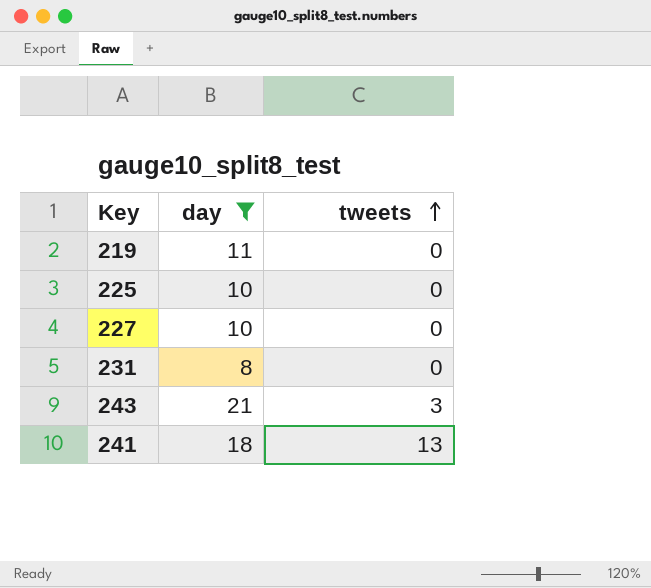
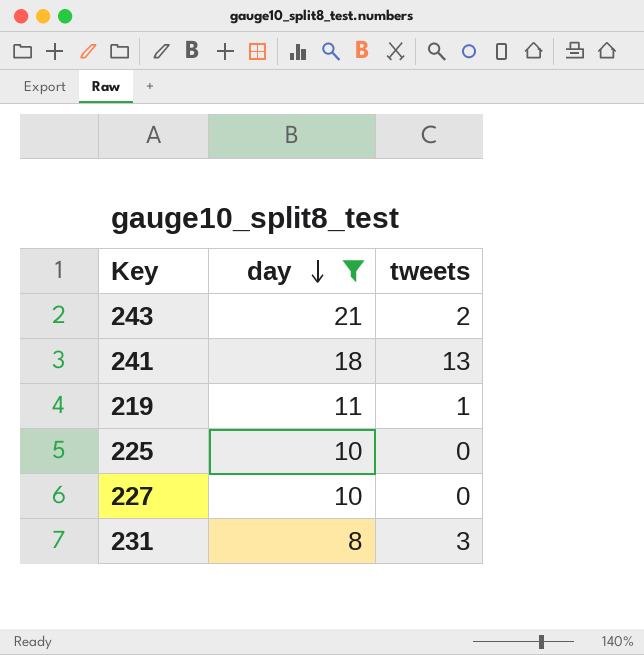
row order: tweets ascending -> day descending
243 | tweets: 3 -> 2
219 | tweets: 0 -> 1
231 | tweets: 0 -> 3

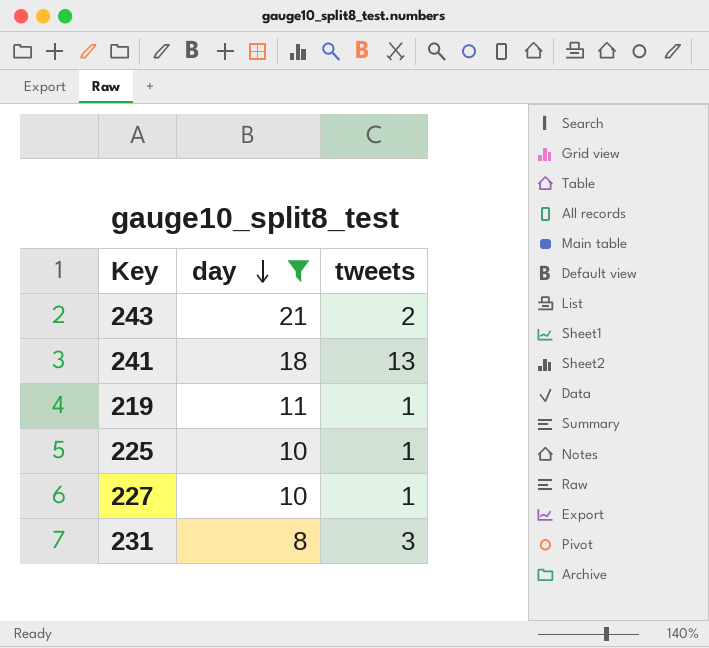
225 | tweets: 0 -> 1
227 | tweets: 0 -> 1

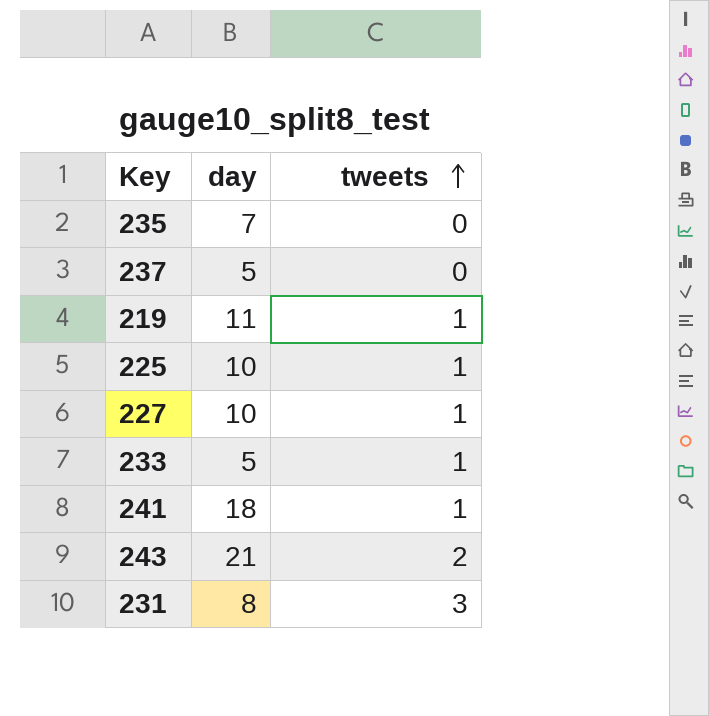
filter: day >= 8 -> none
row order: day descending -> tweets ascending
241 | tweets: 13 -> 1

